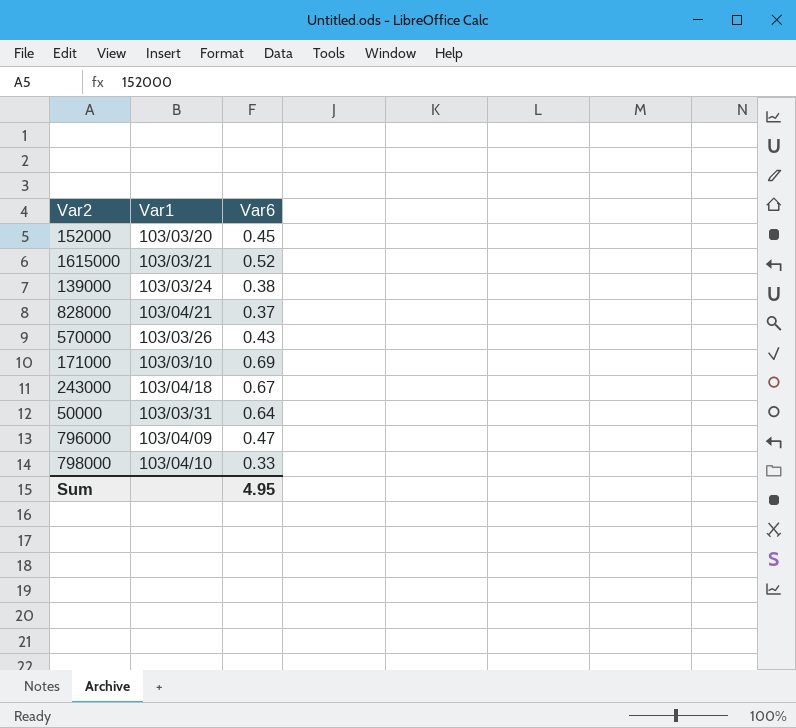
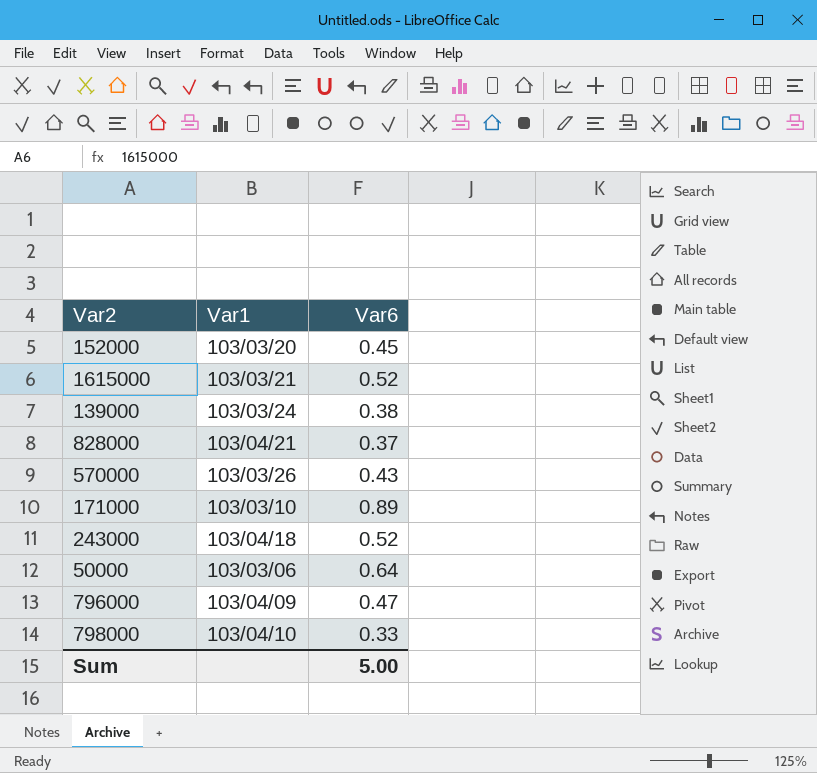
171000 | Var6: 0.69 -> 0.89
243000 | Var6: 0.67 -> 0.52
50000 | Var1: 103/03/31 -> 103/03/06
Sum | Var6: 4.95 -> 5.00

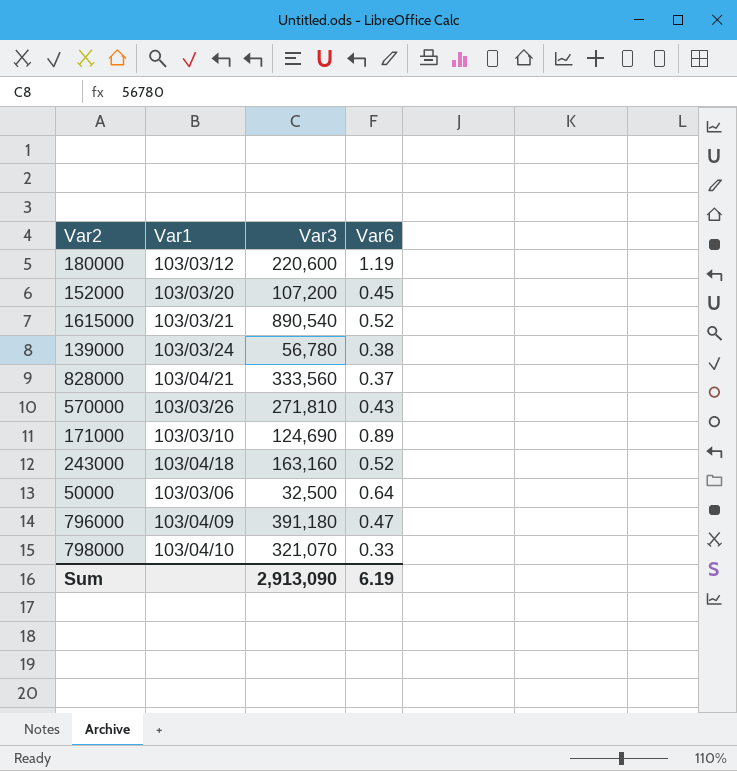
column Var3 | position: none -> 3
row 180000: none -> 103/03/12 | 220,600 | 1.19
Sum | Var6: 5.00 -> 6.19

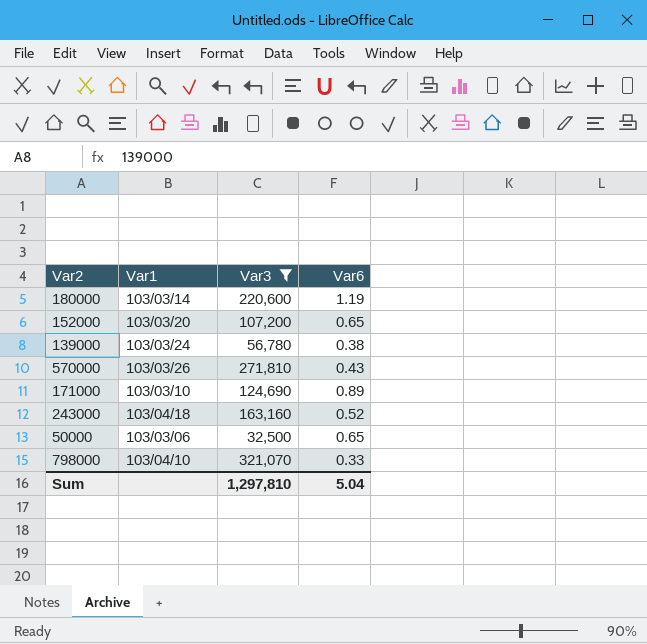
filter: none -> Var3 <= 321,070
180000 | Var1: 103/03/12 -> 103/03/14
152000 | Var6: 0.45 -> 0.65
50000 | Var6: 0.64 -> 0.65
Sum | Var3: 2,913,090 -> 1,297,810
Sum | Var6: 6.19 -> 5.04

